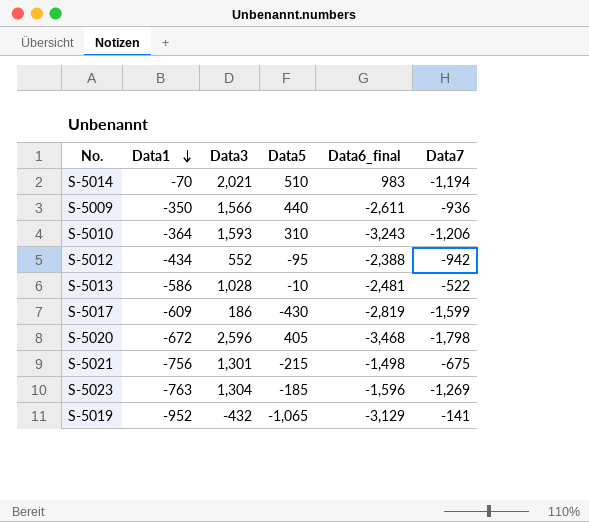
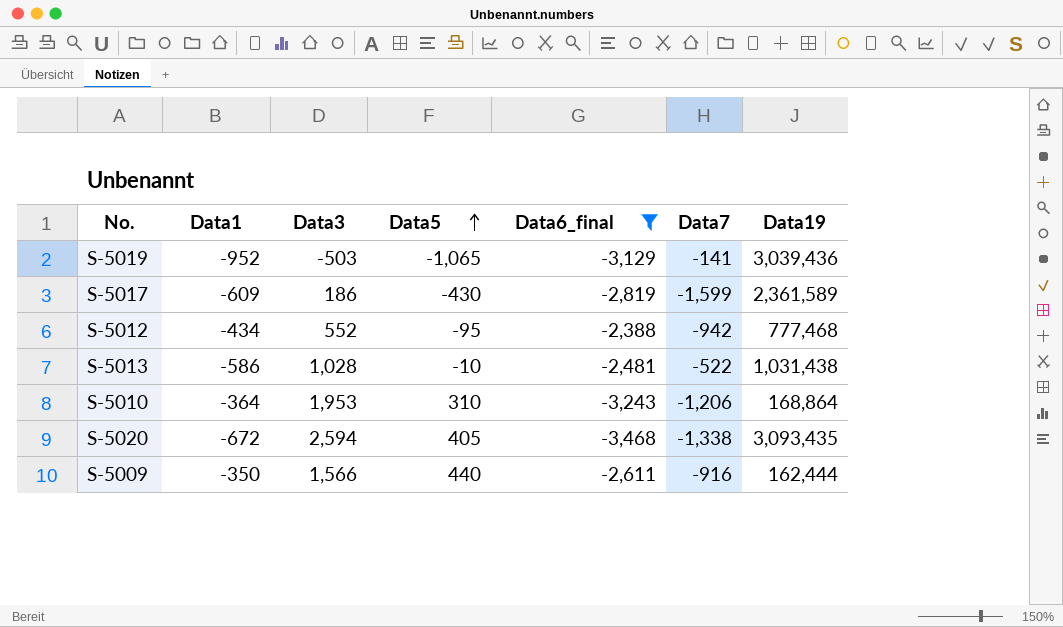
filter: none -> Data6_final <= -2,388
row order: Data1 descending -> Data5 ascending
column Data19 | position: none -> 7
S-5019 | Data3: -432 -> -503
S-5010 | Data3: 1,593 -> 1,953
S-5020 | Data3: 2,596 -> 2,594
S-5020 | Data7: -1,798 -> -1,338
S-5009 | Data7: -936 -> -916

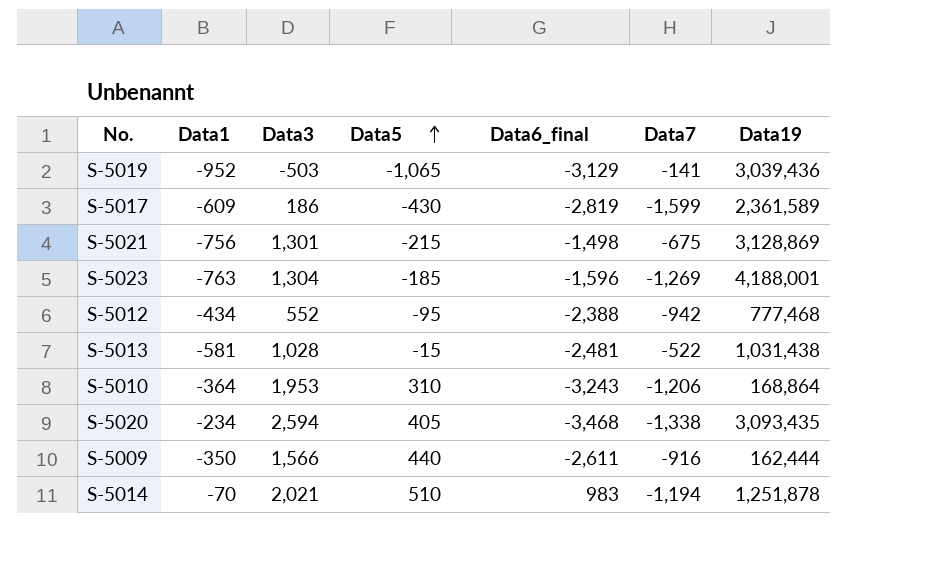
filter: Data6_final <= -2,388 -> none
S-5013 | Data1: -586 -> -581
S-5013 | Data5: -10 -> -15
S-5020 | Data1: -672 -> -234

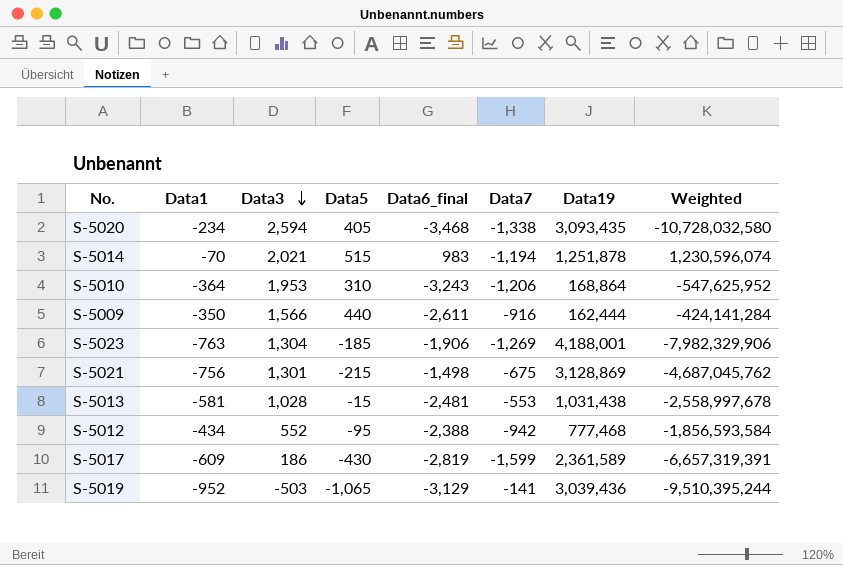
row order: Data5 ascending -> Data3 descending
column Weighted | formula: none -> [Data6_final] * [Data19]
S-5014 | Data5: 510 -> 515
S-5023 | Data6_final: -1,596 -> -1,906
S-5013 | Data7: -522 -> -553

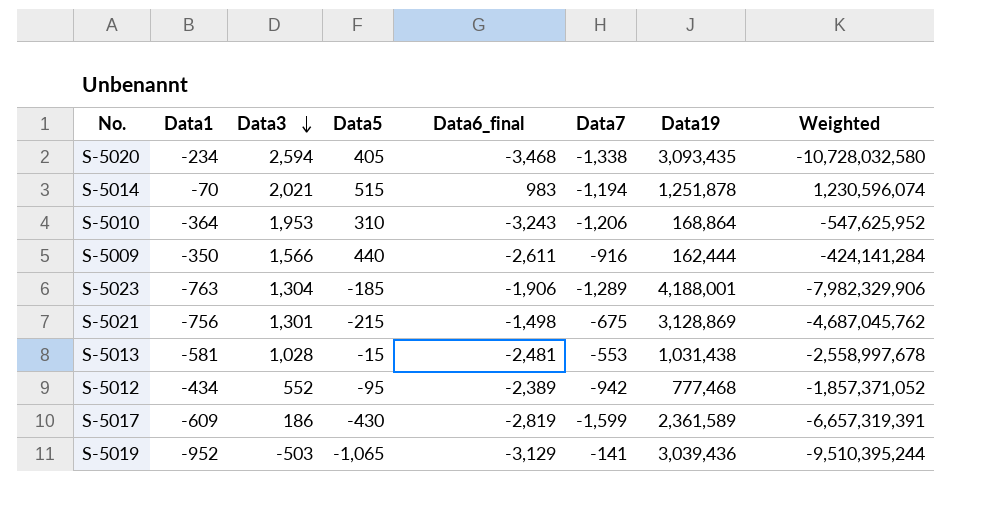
S-5023 | Data7: -1,269 -> -1,289
S-5012 | Data6_final: -2,388 -> -2,389
S-5012 | Weighted: -1,856,593,584 -> -1,857,371,052

